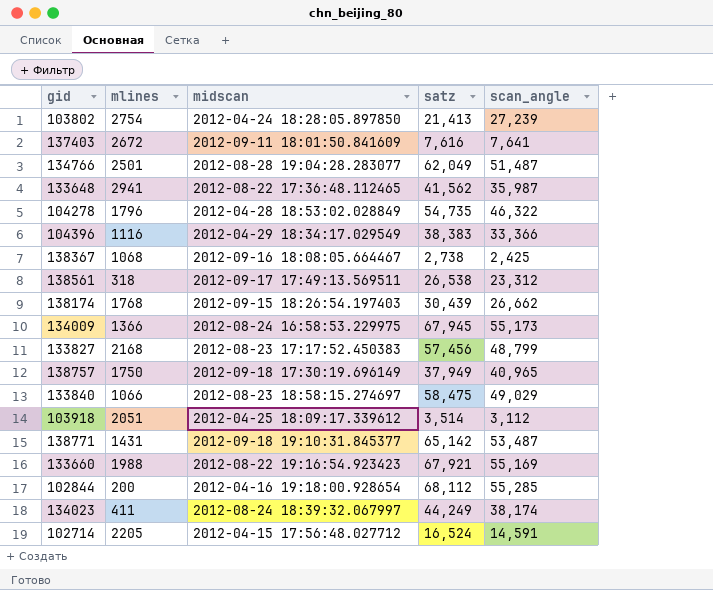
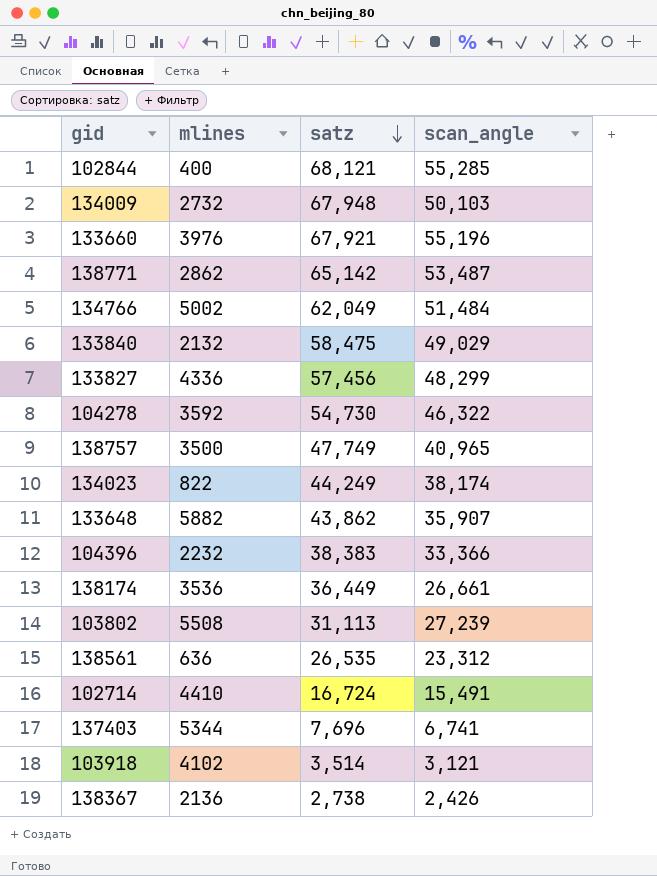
row order: none -> satz descending
column midscan | position: 3 -> none
102844 | mlines: 200 -> 400
102844 | satz: 68,112 -> 68,121
134009 | mlines: 1366 -> 2732
134009 | satz: 67,945 -> 67,948
134009 | scan_angle: 55,173 -> 50,103
133660 | mlines: 1988 -> 3976
133660 | scan_angle: 55,169 -> 55,196
138771 | mlines: 1431 -> 2862
134766 | mlines: 2501 -> 5002
134766 | scan_angle: 51,487 -> 51,484
133840 | mlines: 1066 -> 2132
133827 | mlines: 2168 -> 4336
133827 | scan_angle: 48,799 -> 48,299
104278 | mlines: 1796 -> 3592
104278 | satz: 54,735 -> 54,730
138757 | mlines: 1750 -> 3500
138757 | satz: 37,949 -> 47,749
134023 | mlines: 411 -> 822
133648 | mlines: 2941 -> 5882
133648 | satz: 41,562 -> 43,862
133648 | scan_angle: 35,987 -> 35,907
104396 | mlines: 1116 -> 2232
138174 | mlines: 1768 -> 3536
138174 | satz: 30,439 -> 36,449
138174 | scan_angle: 26,662 -> 26,661
103802 | mlines: 2754 -> 5508
103802 | satz: 21,413 -> 31,113
138561 | mlines: 318 -> 636
138561 | satz: 26,538 -> 26,535
102714 | mlines: 2205 -> 4410
102714 | satz: 16,524 -> 16,724
102714 | scan_angle: 14,591 -> 15,491
137403 | mlines: 2672 -> 5344
137403 | satz: 7,616 -> 7,696
137403 | scan_angle: 7,641 -> 6,741
103918 | mlines: 2051 -> 4102
103918 | scan_angle: 3,112 -> 3,121
138367 | mlines: 1068 -> 2136
138367 | scan_angle: 2,425 -> 2,426

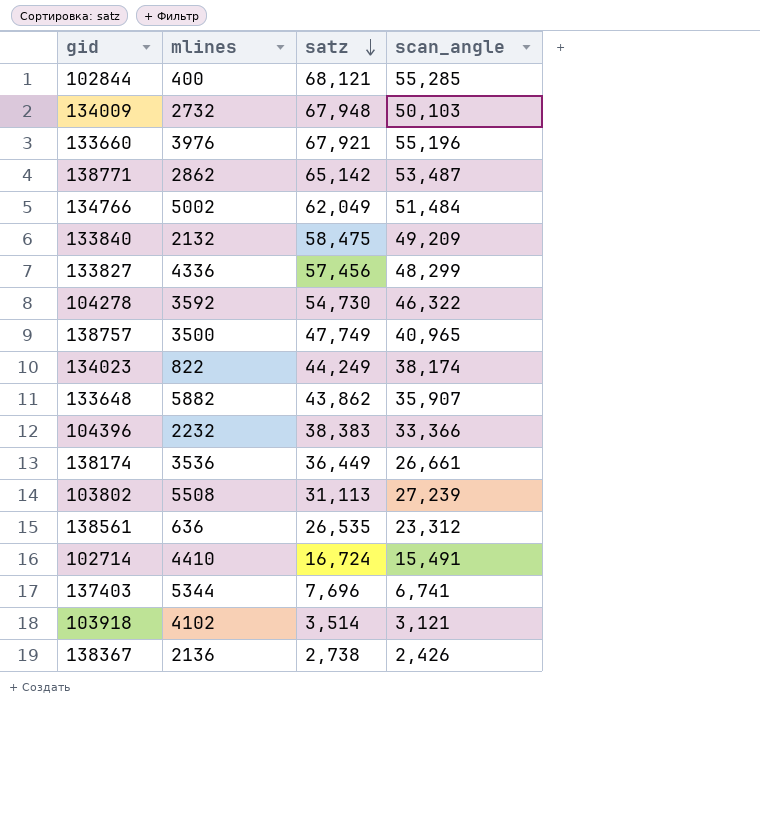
133840 | scan_angle: 49,029 -> 49,209

